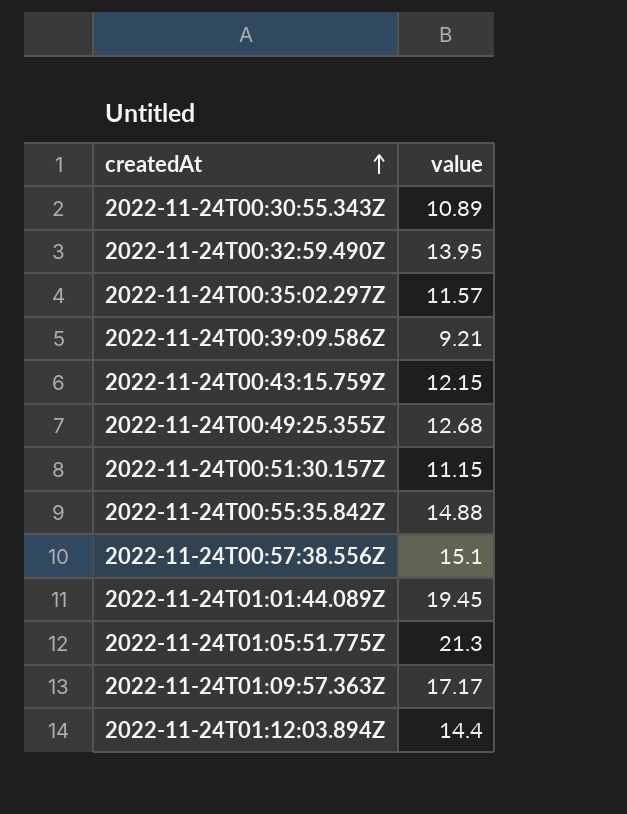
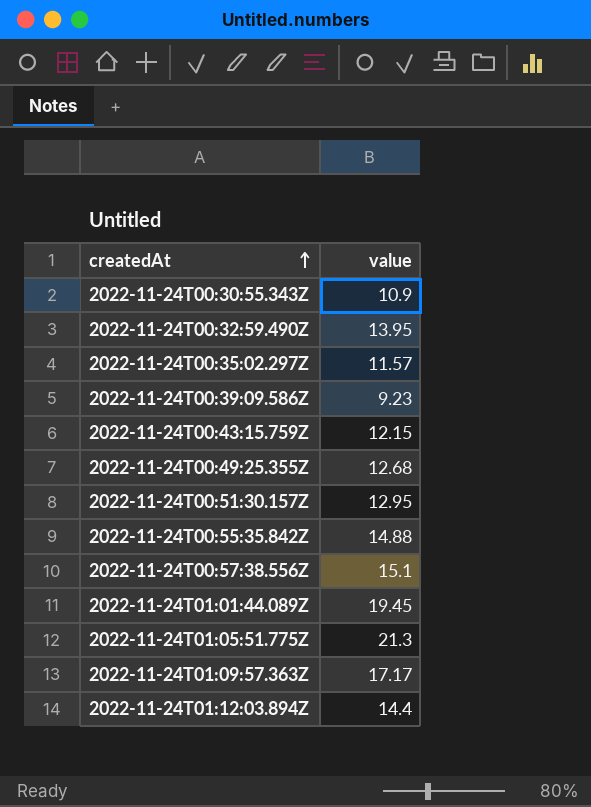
2022-11-24T00:30:55.343Z | value: 10.89 -> 10.9
2022-11-24T00:39:09.586Z | value: 9.21 -> 9.23
2022-11-24T00:51:30.157Z | value: 11.15 -> 12.95

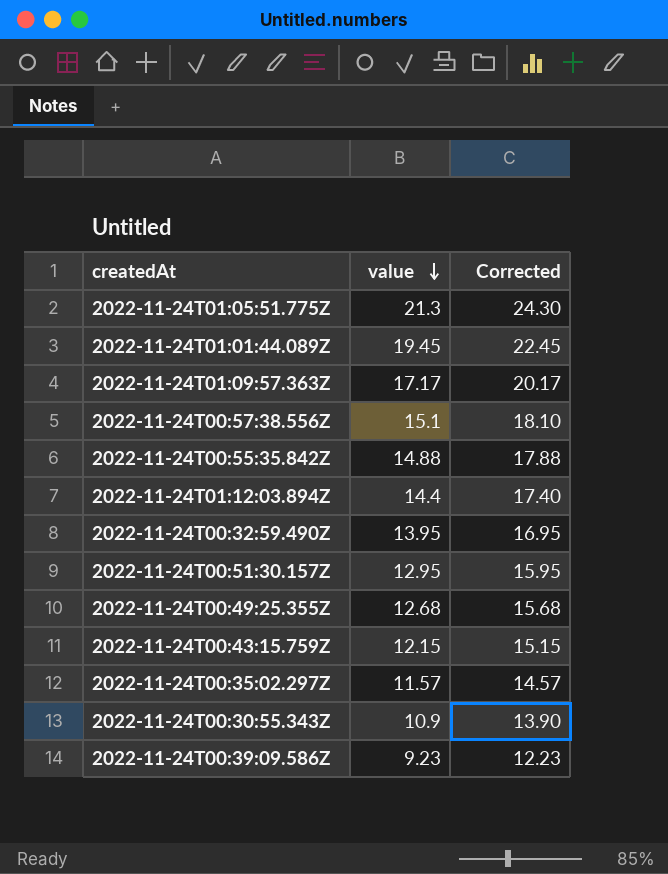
row order: createdAt ascending -> value descending
column Corrected | formula: none -> [value] + 3

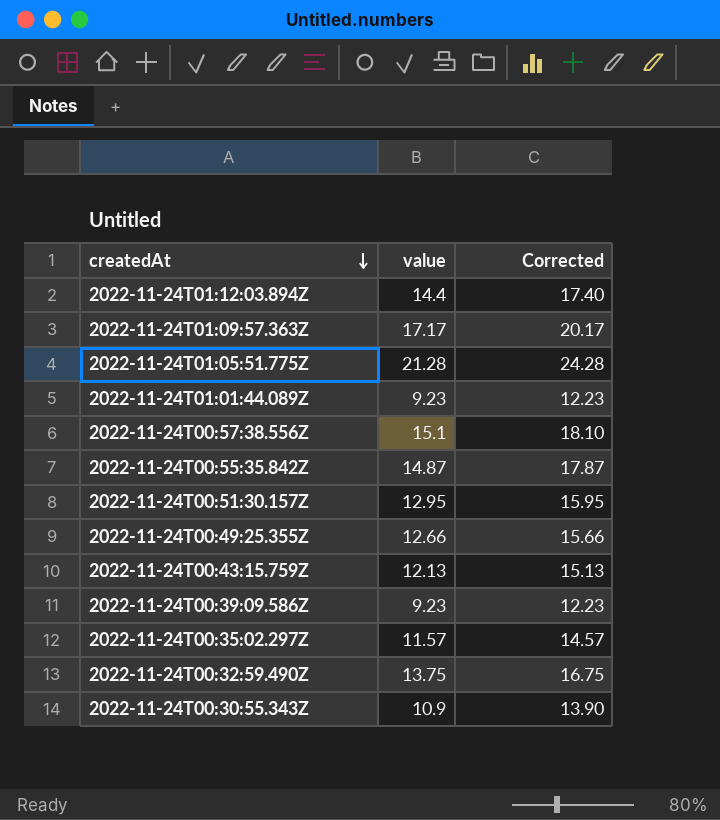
row order: value descending -> createdAt descending
2022-11-24T01:05:51.775Z | value: 21.3 -> 21.28
2022-11-24T01:05:51.775Z | Corrected: 24.30 -> 24.28
2022-11-24T01:01:44.089Z | value: 19.45 -> 9.23
2022-11-24T01:01:44.089Z | Corrected: 22.45 -> 12.23
2022-11-24T00:55:35.842Z | value: 14.88 -> 14.87
2022-11-24T00:55:35.842Z | Corrected: 17.88 -> 17.87
2022-11-24T00:49:25.355Z | value: 12.68 -> 12.66
2022-11-24T00:49:25.355Z | Corrected: 15.68 -> 15.66
2022-11-24T00:43:15.759Z | value: 12.15 -> 12.13
2022-11-24T00:43:15.759Z | Corrected: 15.15 -> 15.13
2022-11-24T00:32:59.490Z | value: 13.95 -> 13.75
2022-11-24T00:32:59.490Z | Corrected: 16.95 -> 16.75

